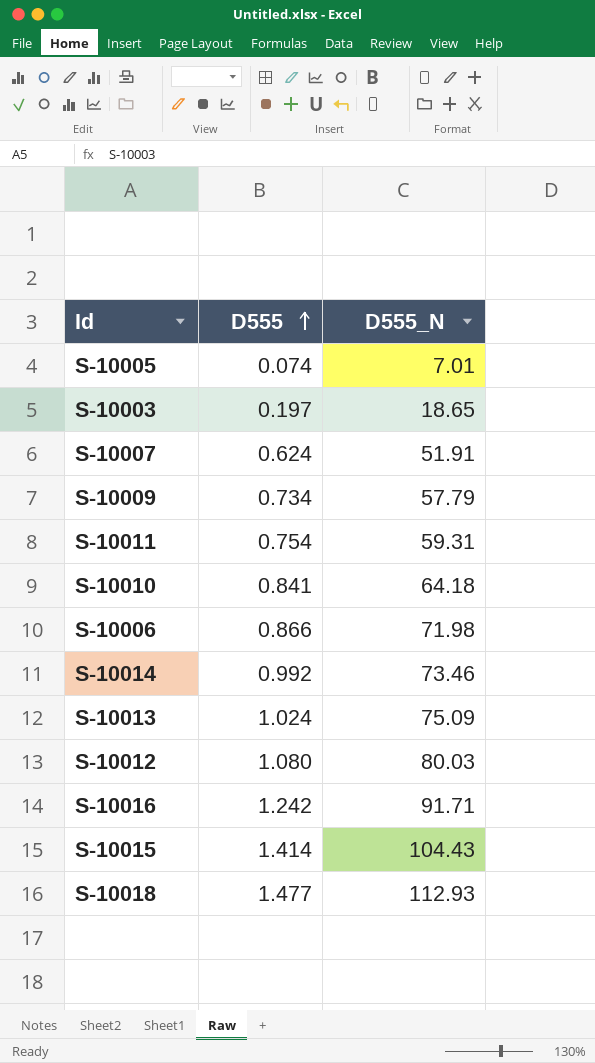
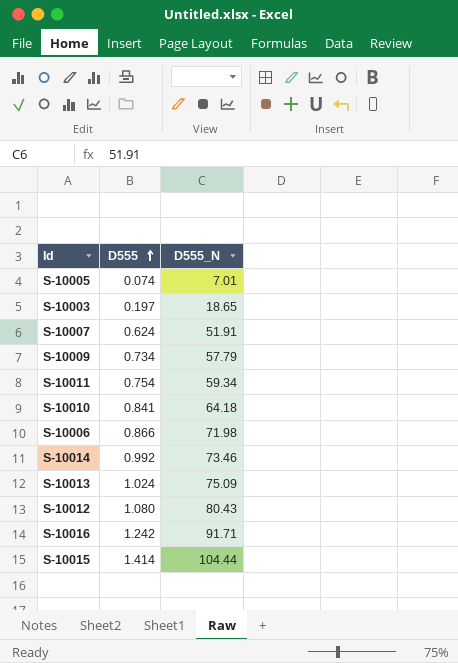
row S-10018: 1.477 | 112.93 -> none
S-10011 | D555_N: 59.31 -> 59.34
S-10012 | D555_N: 80.03 -> 80.43
S-10015 | D555_N: 104.43 -> 104.44

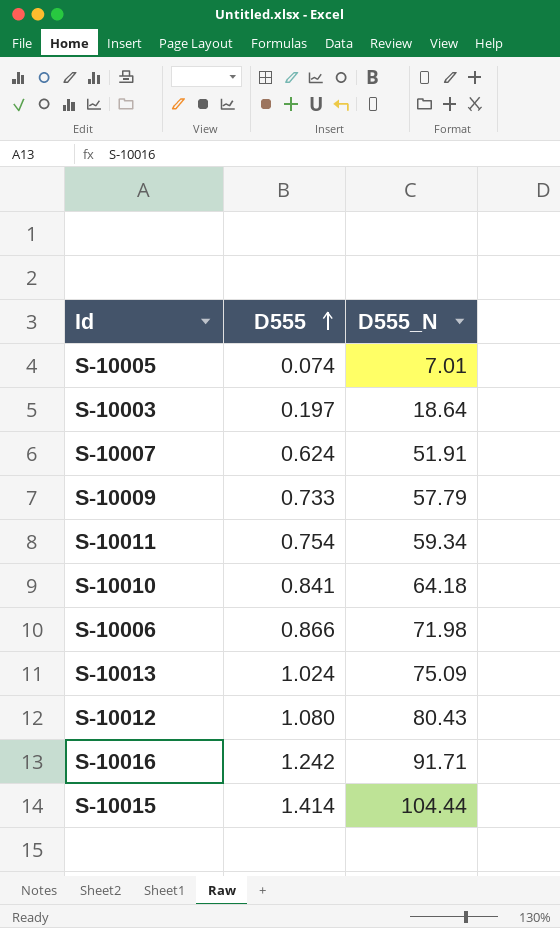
row S-10014: 0.992 | 73.46 -> none
S-10003 | D555_N: 18.65 -> 18.64
S-10009 | D555: 0.734 -> 0.733

